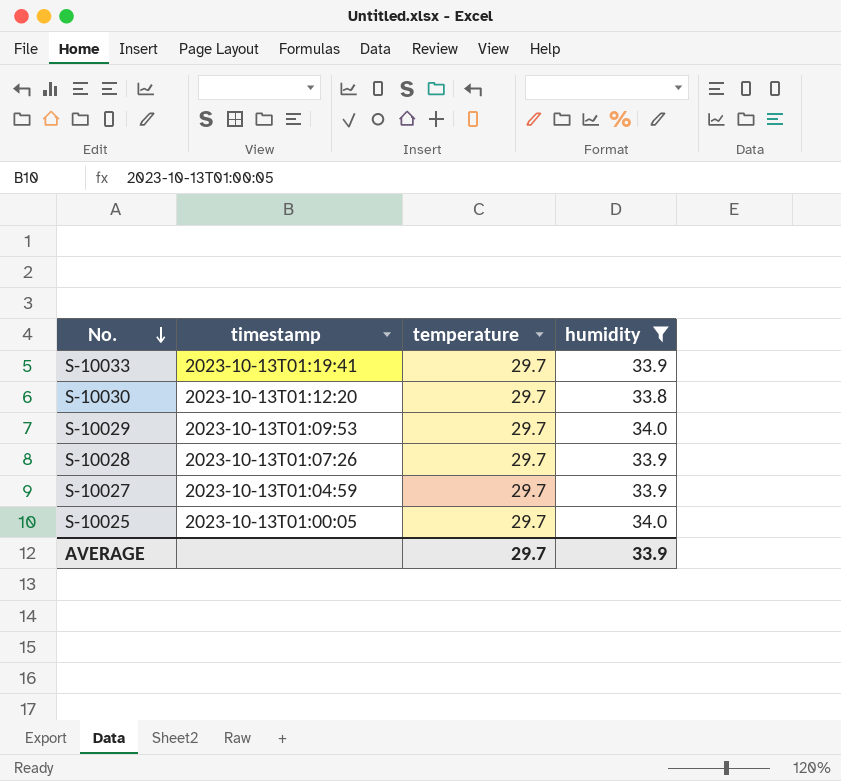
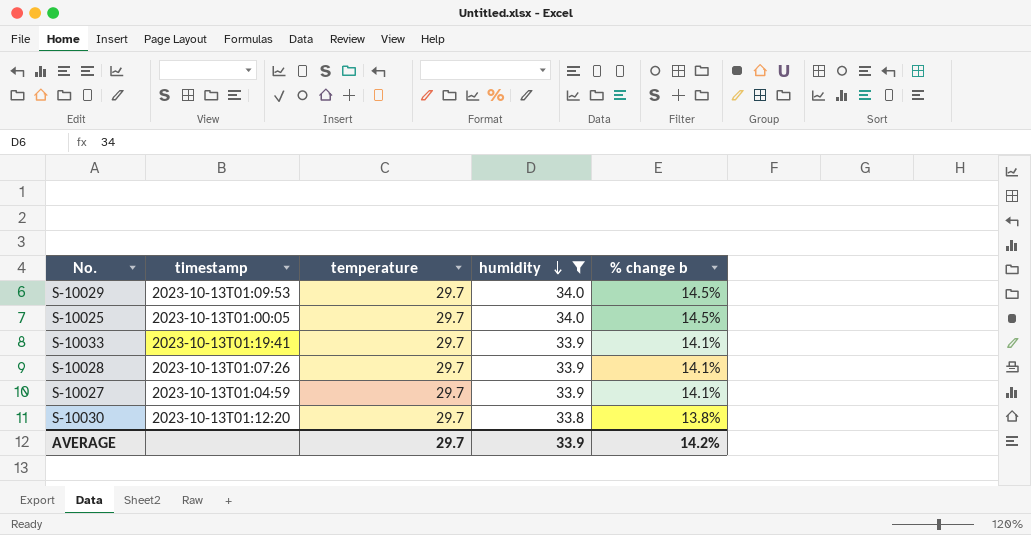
row order: No. descending -> humidity descending
column % change b | formula: none -> ([humidity] - [temperature]) / [temperature]

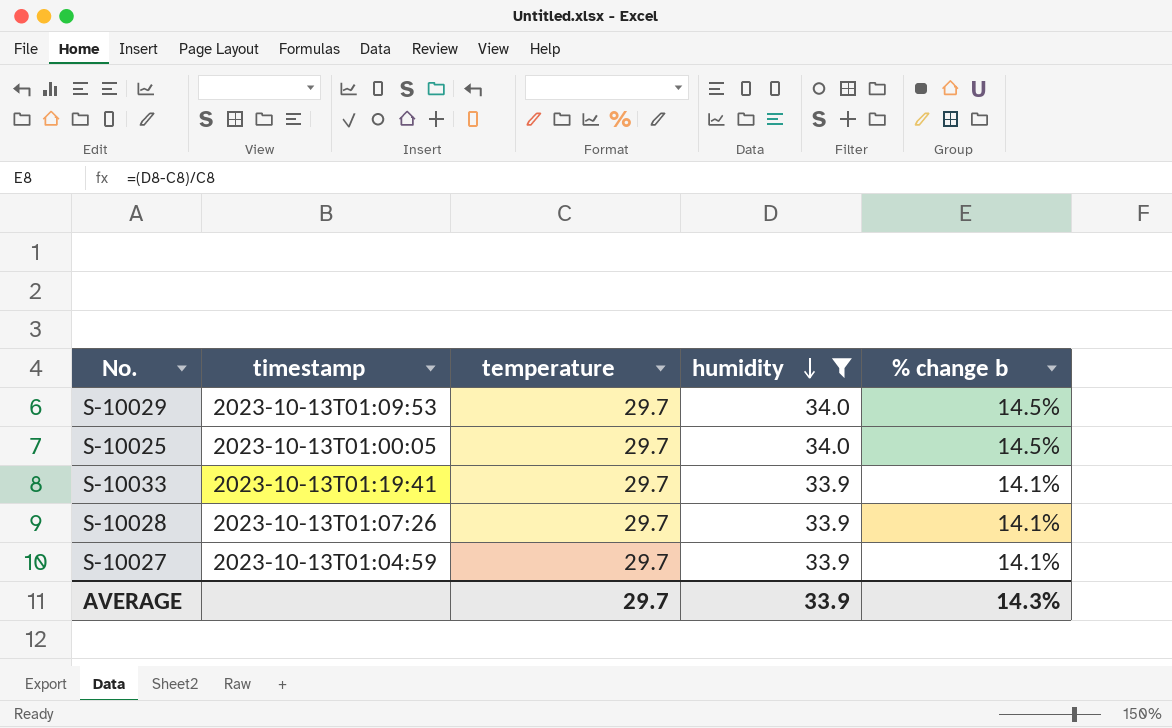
row S-10030: 2023-10-13T01:12:20 | 29.7 | 33.8 | 13.8% -> none
AVERAGE | % change b: 14.2% -> 14.3%

